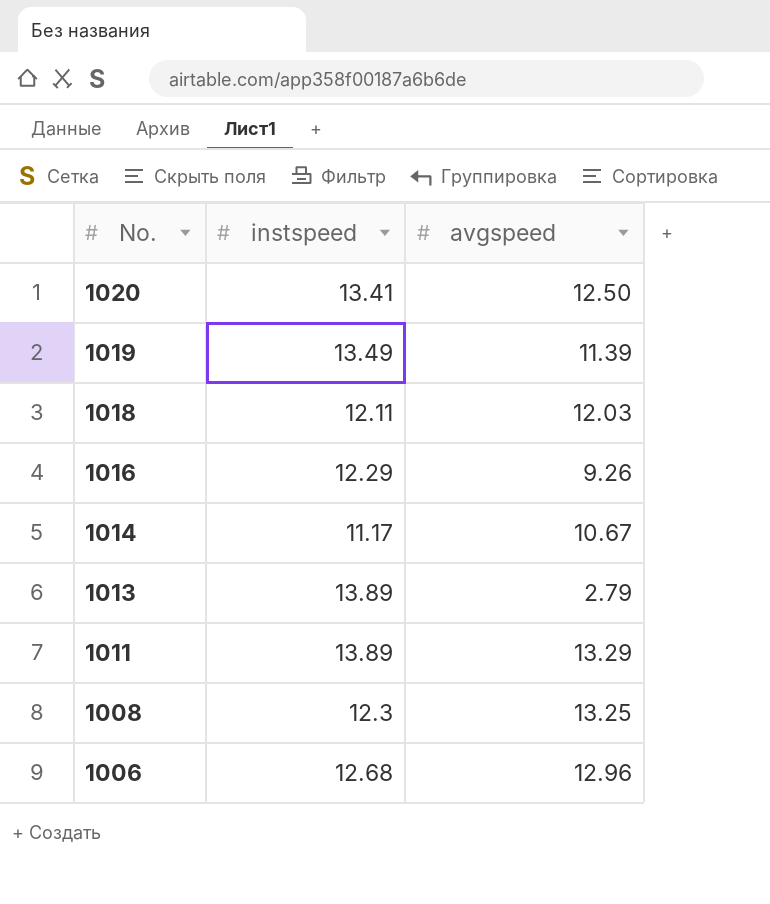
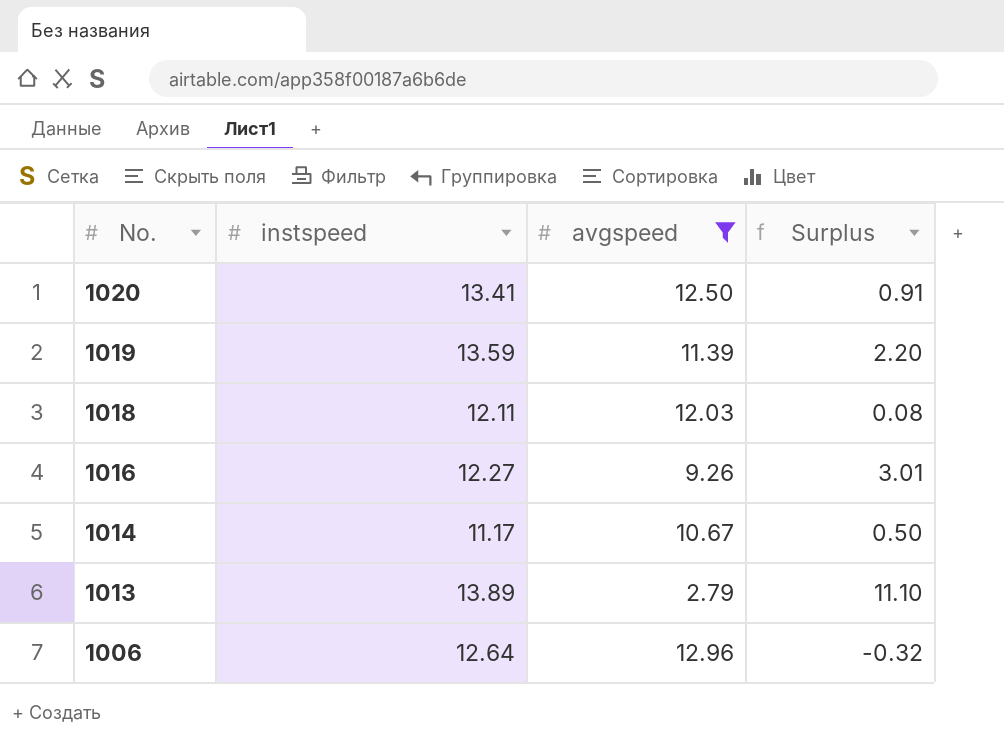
filter: none -> avgspeed <= 12.96
column Surplus | formula: none -> [instspeed] - [avgspeed]
1019 | instspeed: 13.49 -> 13.59
1016 | instspeed: 12.29 -> 12.27
1006 | instspeed: 12.68 -> 12.64

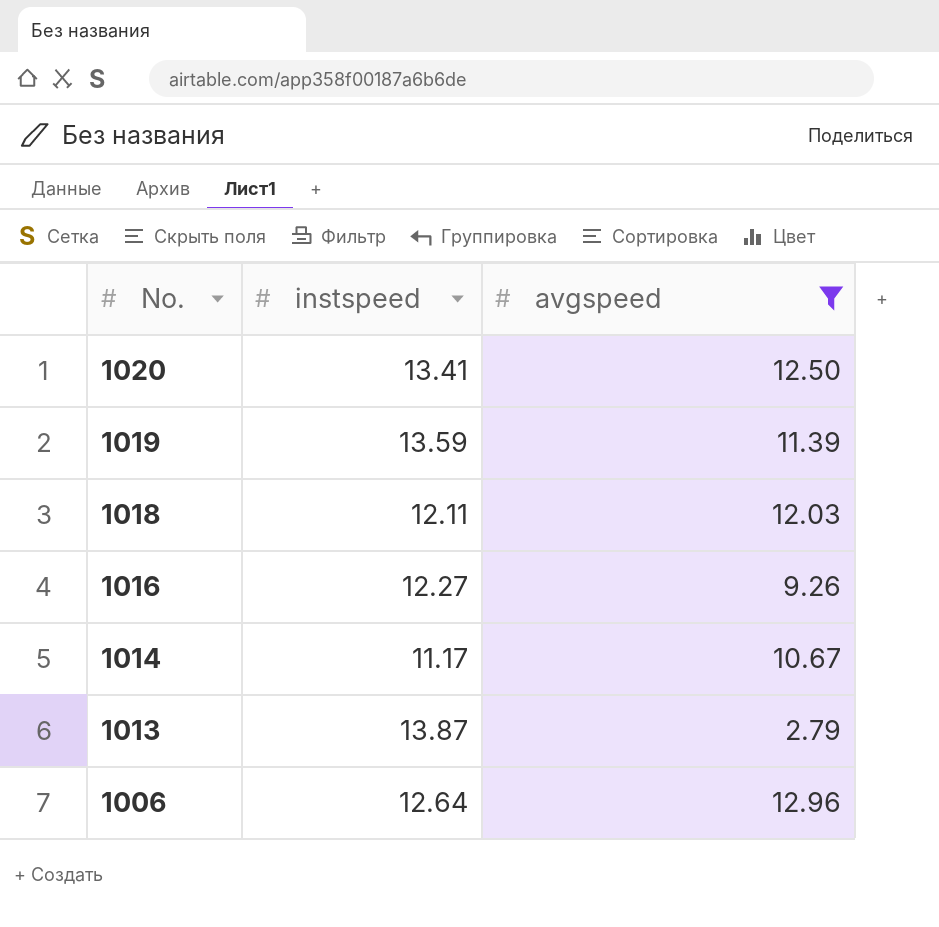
column Surplus | formula: [instspeed] - [avgspeed] -> none
1013 | instspeed: 13.89 -> 13.87

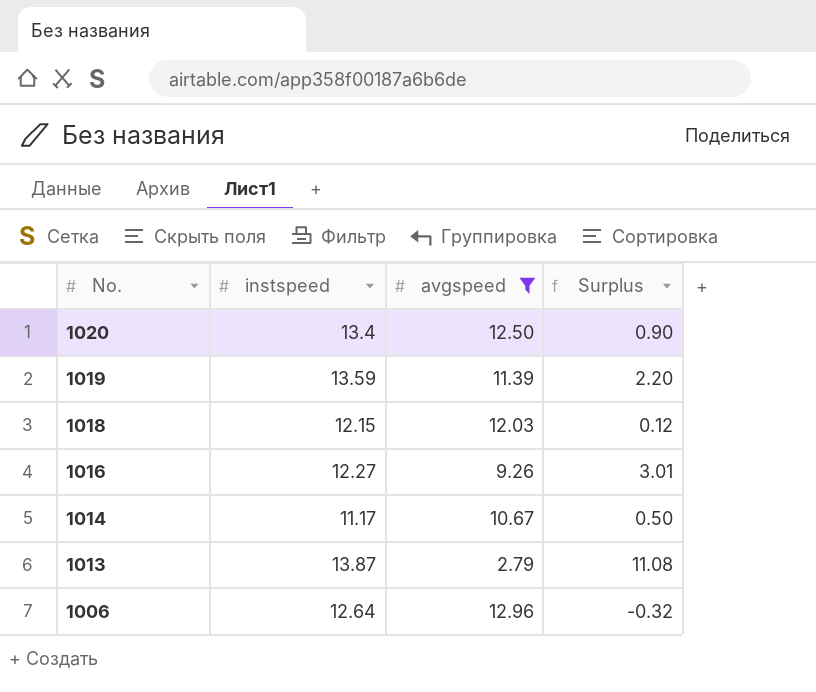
column Surplus | formula: none -> [instspeed] - [avgspeed]
1020 | instspeed: 13.41 -> 13.4
1018 | instspeed: 12.11 -> 12.15

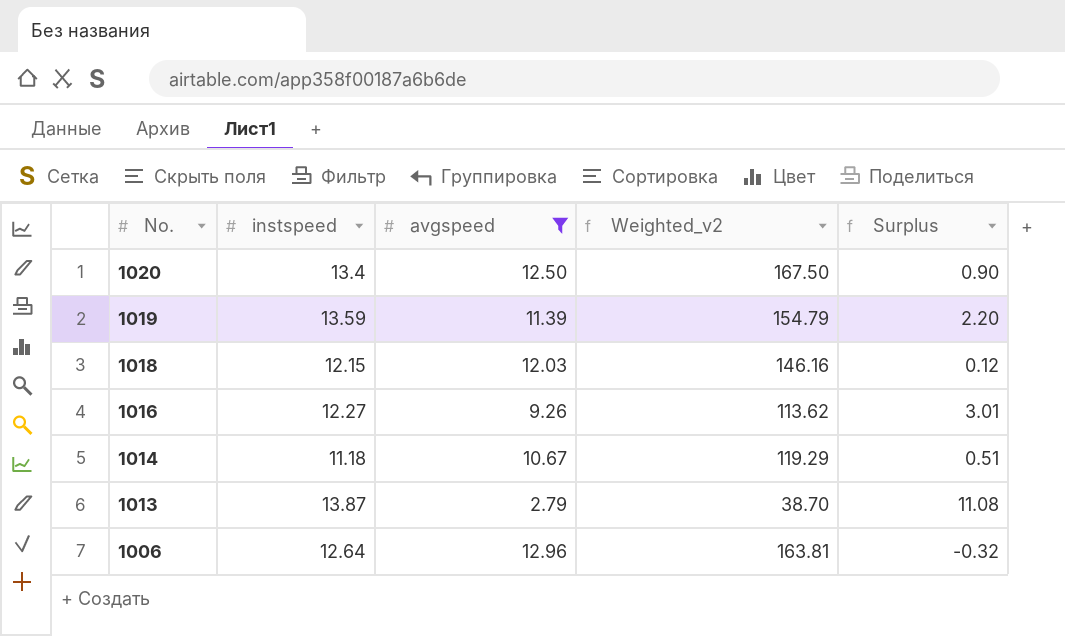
column Weighted_v2 | formula: none -> [instspeed] * [avgspeed]
1014 | instspeed: 11.17 -> 11.18
1014 | Surplus: 0.50 -> 0.51

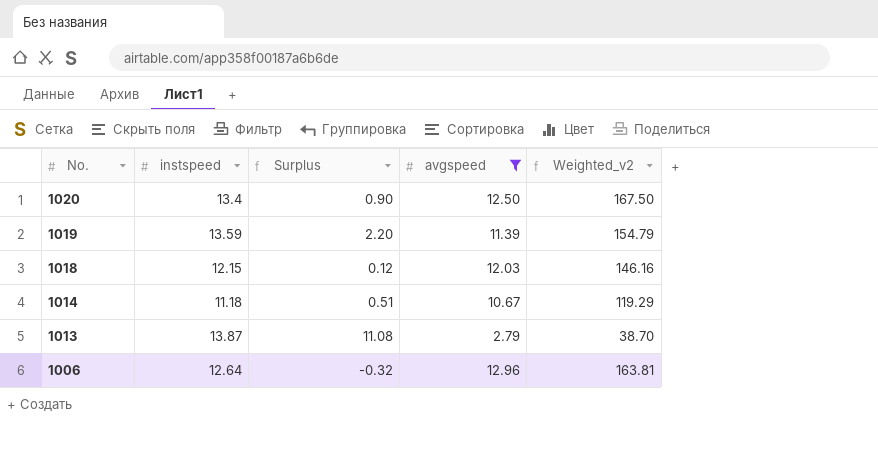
column Surplus | position: 5 -> 3
row 1016: 12.27 | 9.26 | 113.62 | 3.01 -> none

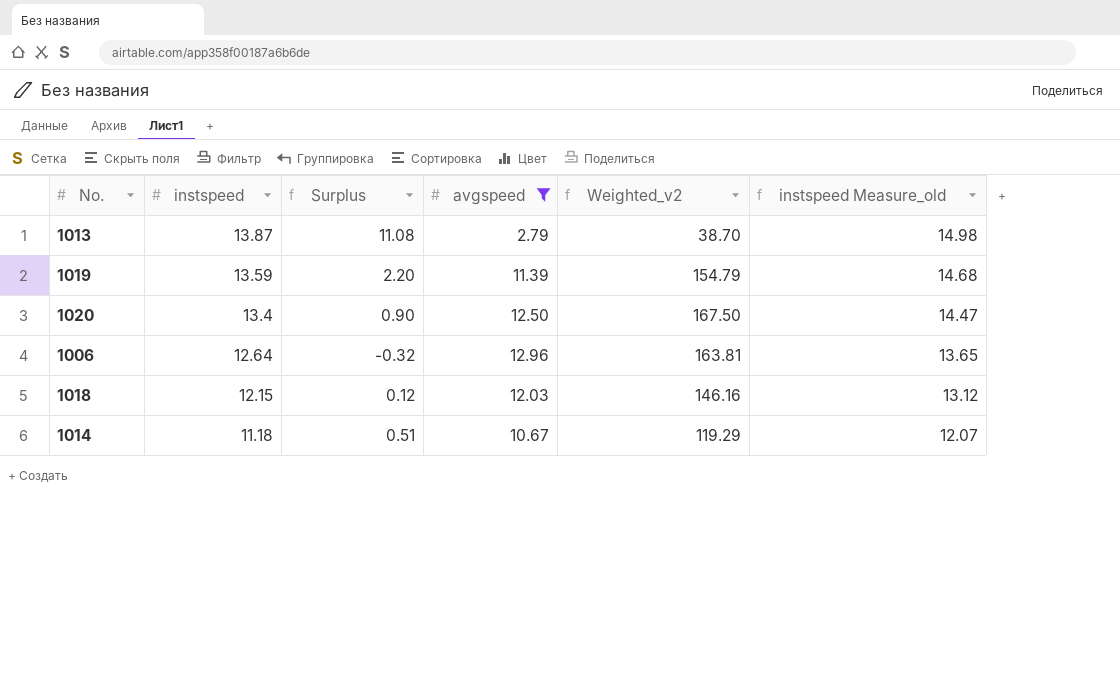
row order: No. descending -> instspeed descending
column instspeed Measure_old | formula: none -> [instspeed] * 1.08

